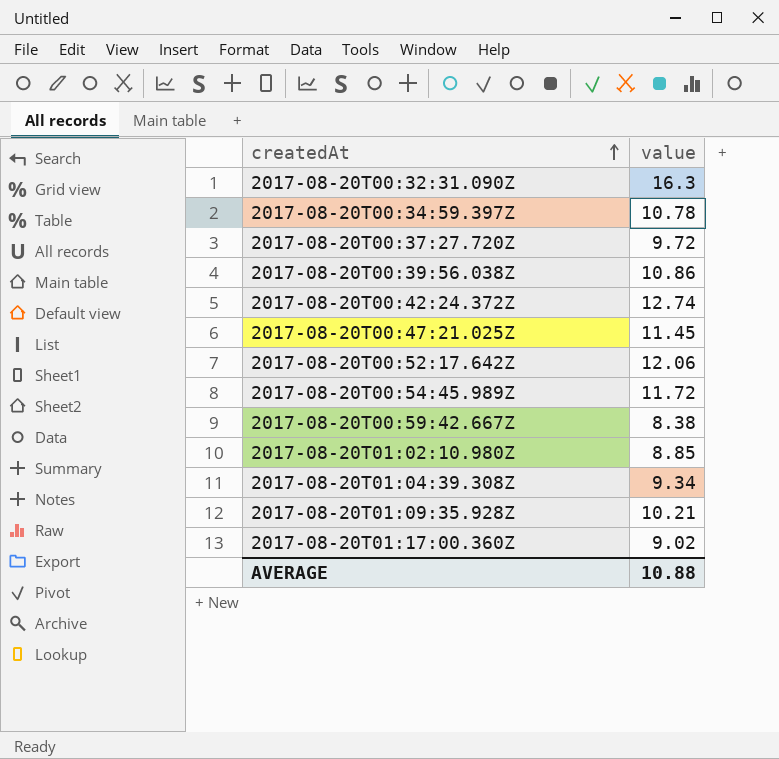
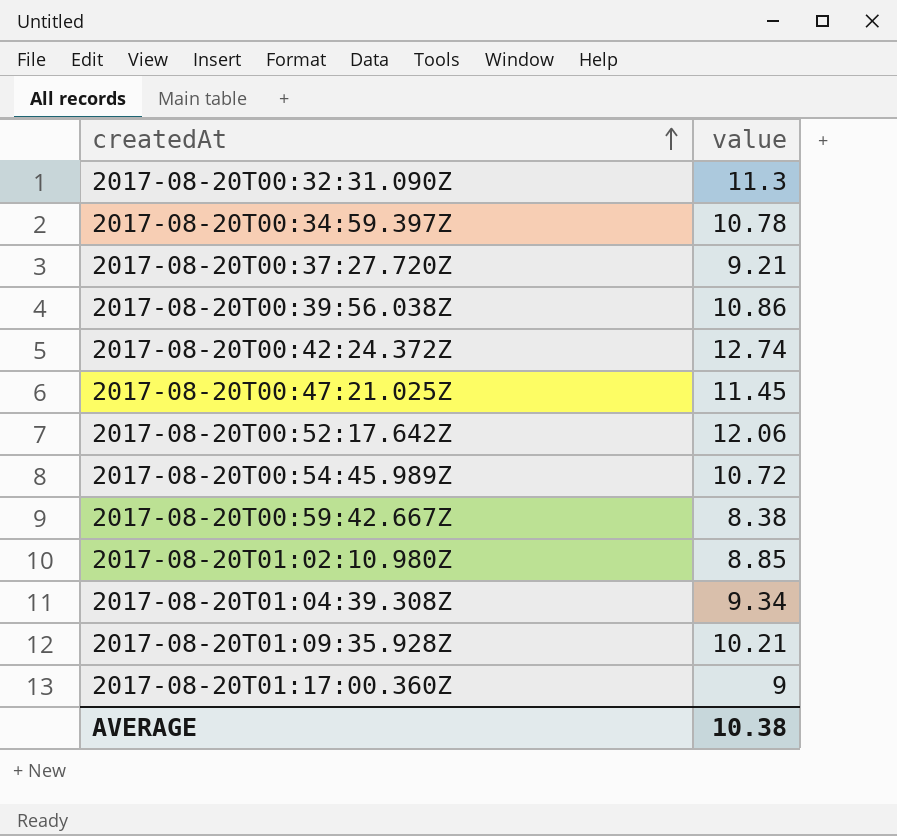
2017-08-20T00:32:31.090Z | value: 16.3 -> 11.3
2017-08-20T00:37:27.720Z | value: 9.72 -> 9.21
2017-08-20T00:54:45.989Z | value: 11.72 -> 10.72
2017-08-20T01:17:00.360Z | value: 9.02 -> 9
AVERAGE | value: 10.88 -> 10.38

